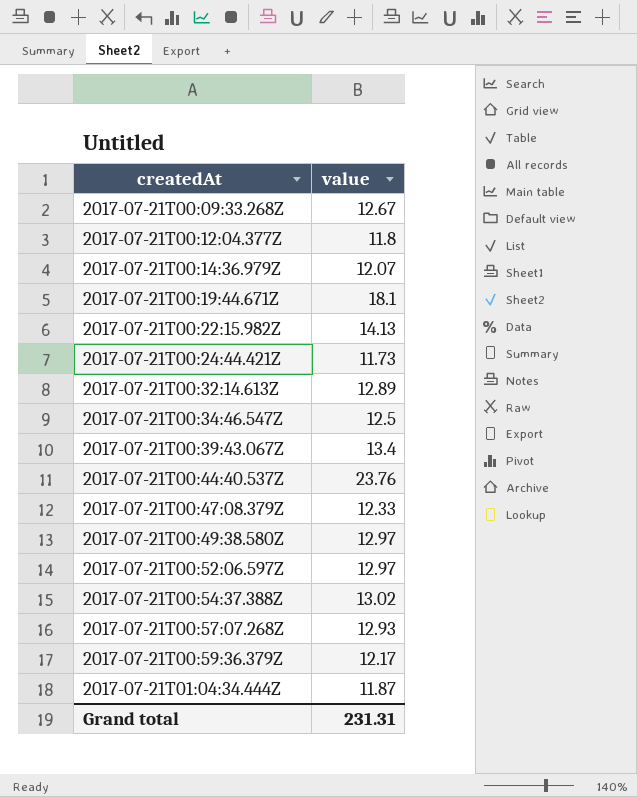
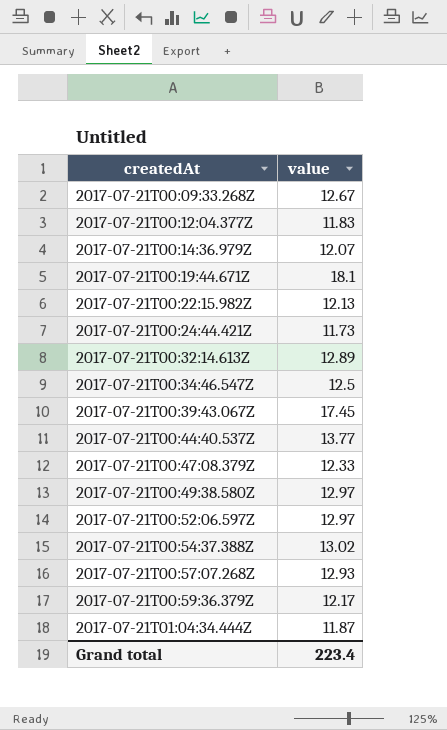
2017-07-21T00:12:04.377Z | value: 11.8 -> 11.83
2017-07-21T00:22:15.982Z | value: 14.13 -> 12.13
2017-07-21T00:39:43.067Z | value: 13.4 -> 17.45
2017-07-21T00:44:40.537Z | value: 23.76 -> 13.77
Grand total | value: 231.31 -> 223.4

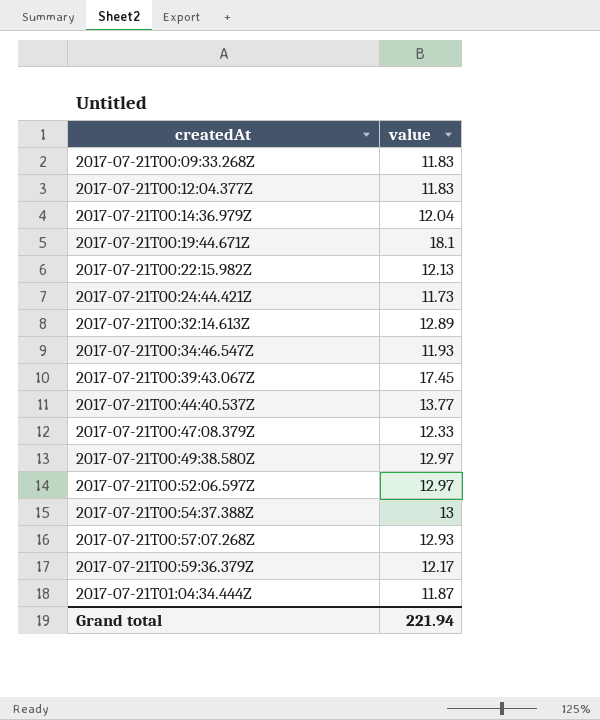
2017-07-21T00:09:33.268Z | value: 12.67 -> 11.83
2017-07-21T00:14:36.979Z | value: 12.07 -> 12.04
2017-07-21T00:34:46.547Z | value: 12.5 -> 11.93
2017-07-21T00:54:37.388Z | value: 13.02 -> 13
Grand total | value: 223.4 -> 221.94

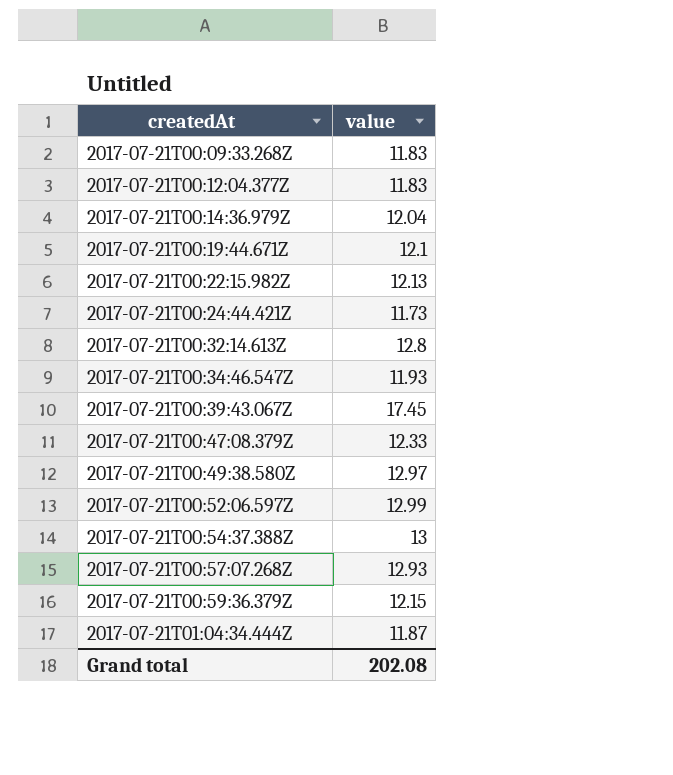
row 2017-07-21T00:44:40.537Z: 13.77 -> none
2017-07-21T00:19:44.671Z | value: 18.1 -> 12.1
2017-07-21T00:32:14.613Z | value: 12.89 -> 12.8
2017-07-21T00:52:06.597Z | value: 12.97 -> 12.99
2017-07-21T00:59:36.379Z | value: 12.17 -> 12.15
Grand total | value: 221.94 -> 202.08

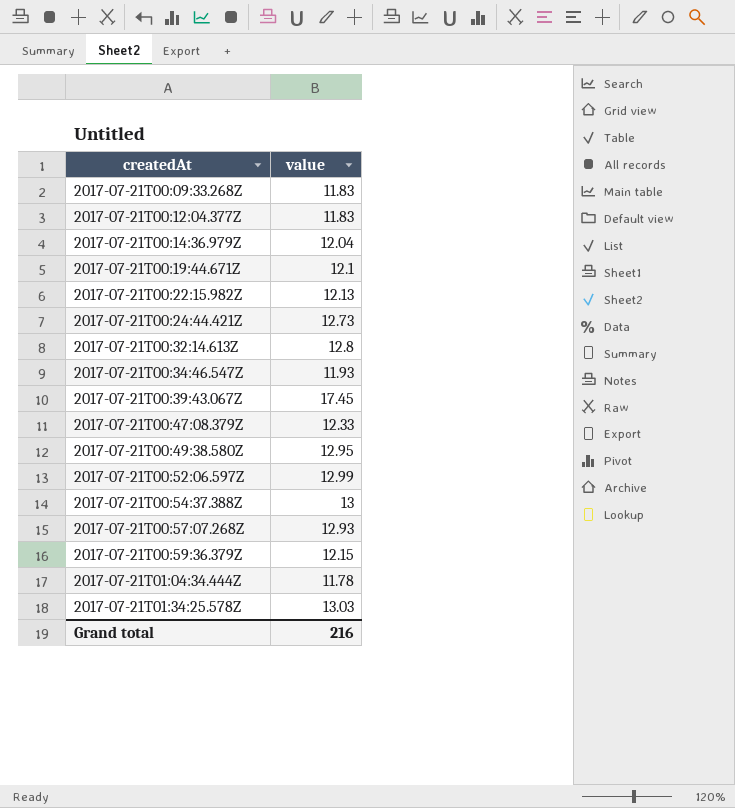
2017-07-21T00:24:44.421Z | value: 11.73 -> 12.73
2017-07-21T00:49:38.580Z | value: 12.97 -> 12.95
2017-07-21T01:04:34.444Z | value: 11.87 -> 11.78
row 2017-07-21T01:34:25.578Z: none -> 13.03
Grand total | value: 202.08 -> 216

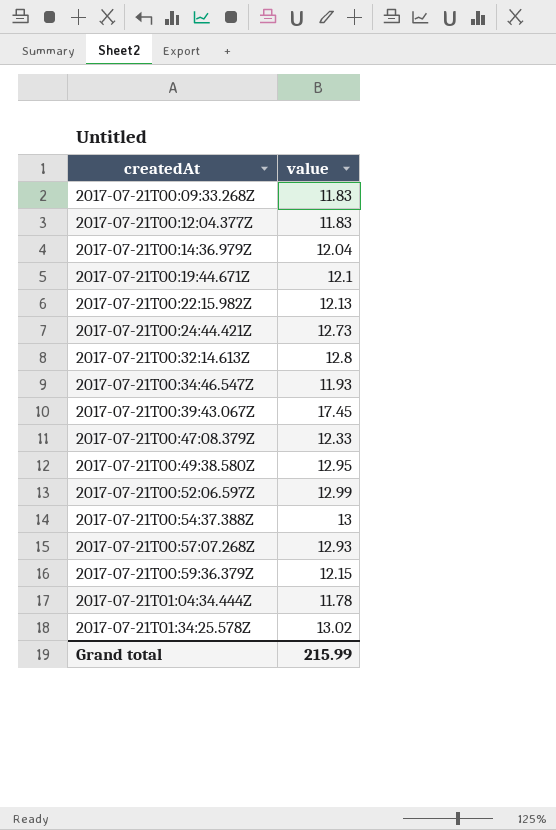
2017-07-21T01:34:25.578Z | value: 13.03 -> 13.02
Grand total | value: 216 -> 215.99

